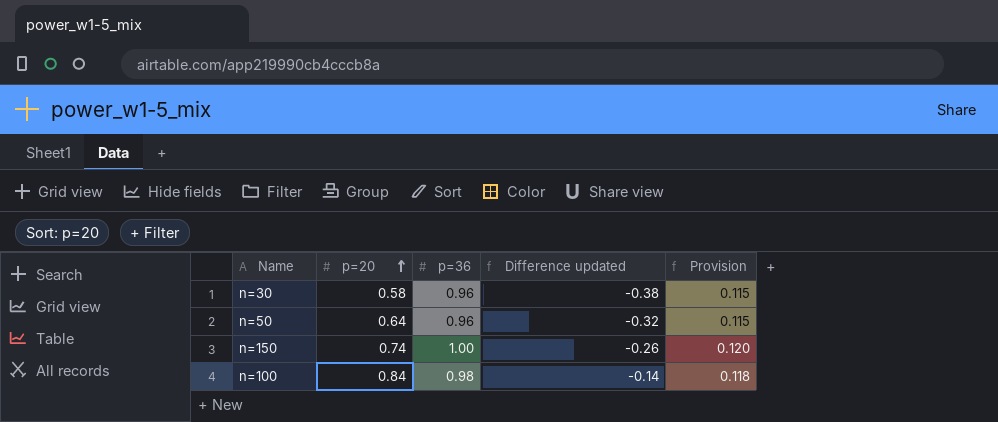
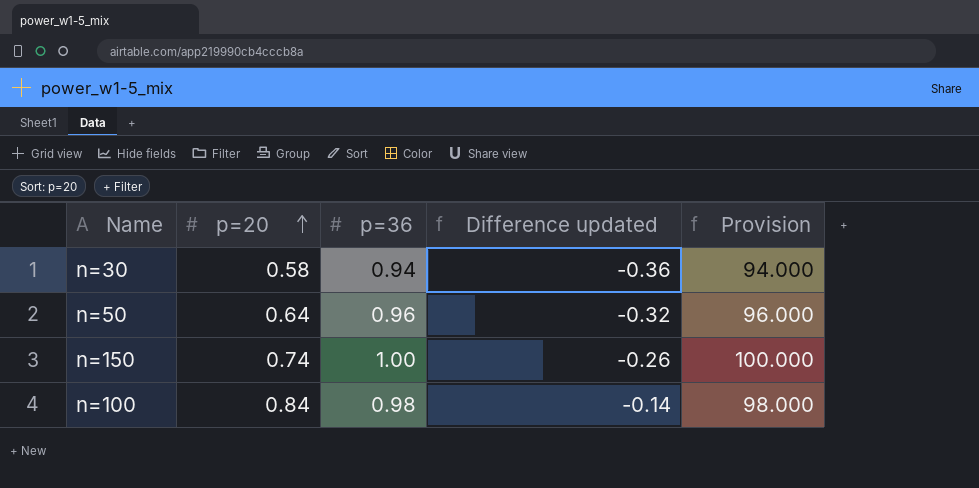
column Provision | formula: [p=36] * 0.12 -> [p=36] * 100
n=30 | p=36: 0.96 -> 0.94
n=30 | Difference updated: -0.38 -> -0.36

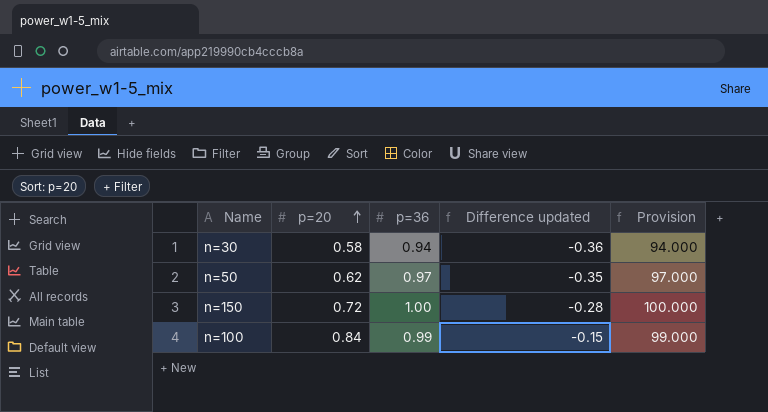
n=50 | p=20: 0.64 -> 0.62
n=50 | p=36: 0.96 -> 0.97
n=50 | Difference updated: -0.32 -> -0.35
n=50 | Provision: 96.000 -> 97.000
n=150 | p=20: 0.74 -> 0.72
n=150 | Difference updated: -0.26 -> -0.28
n=100 | p=36: 0.98 -> 0.99
n=100 | Difference updated: -0.14 -> -0.15
n=100 | Provision: 98.000 -> 99.000

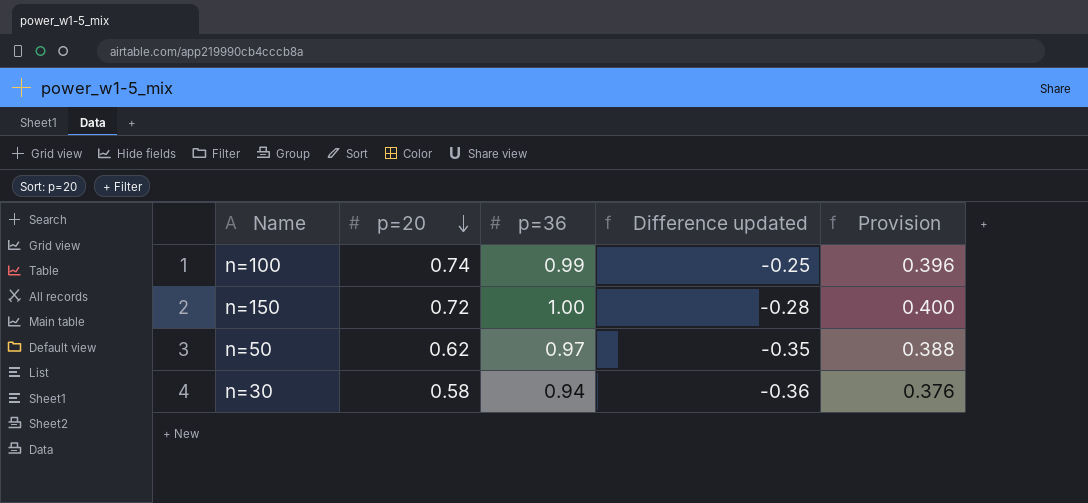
row order: p=20 ascending -> p=20 descending
column Provision | formula: [p=36] * 100 -> [p=36] * 0.4
n=100 | p=20: 0.84 -> 0.74
n=100 | Difference updated: -0.15 -> -0.25

